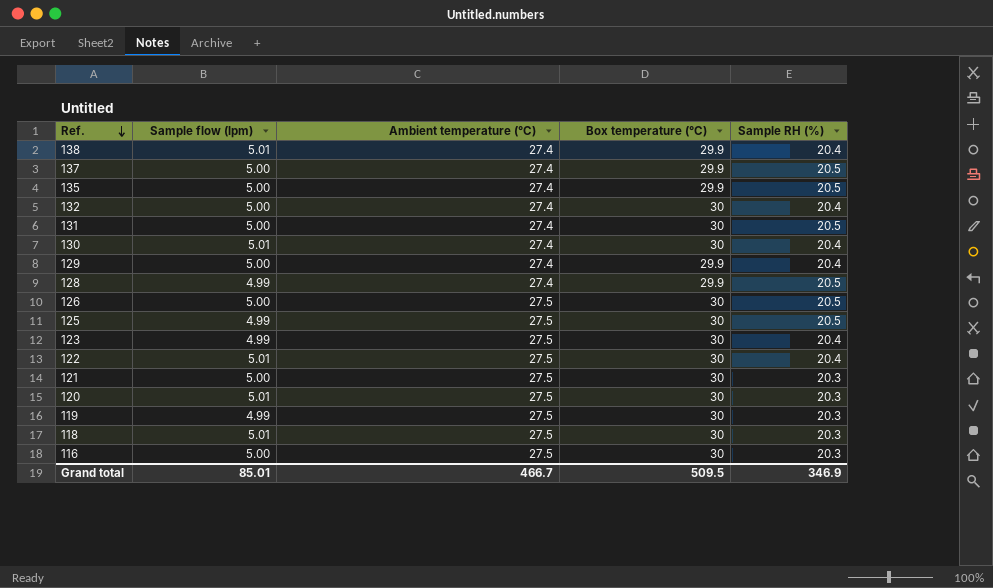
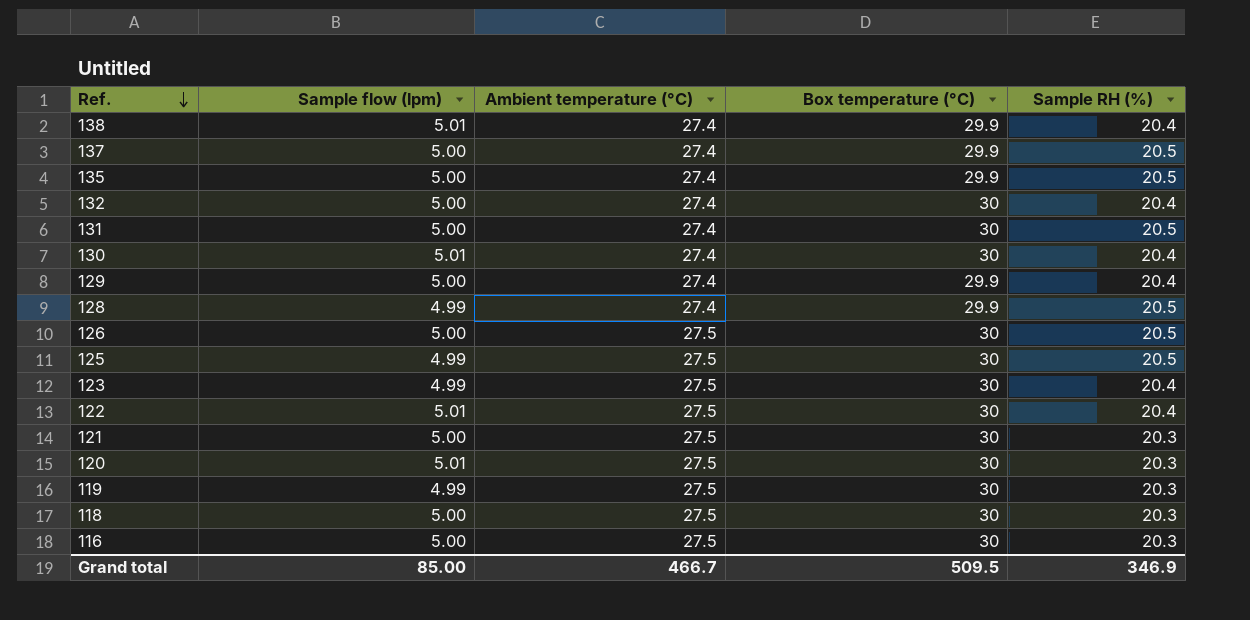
118 | Sample flow (lpm): 5.01 -> 5.00
Grand total | Sample flow (lpm): 85.01 -> 85.00

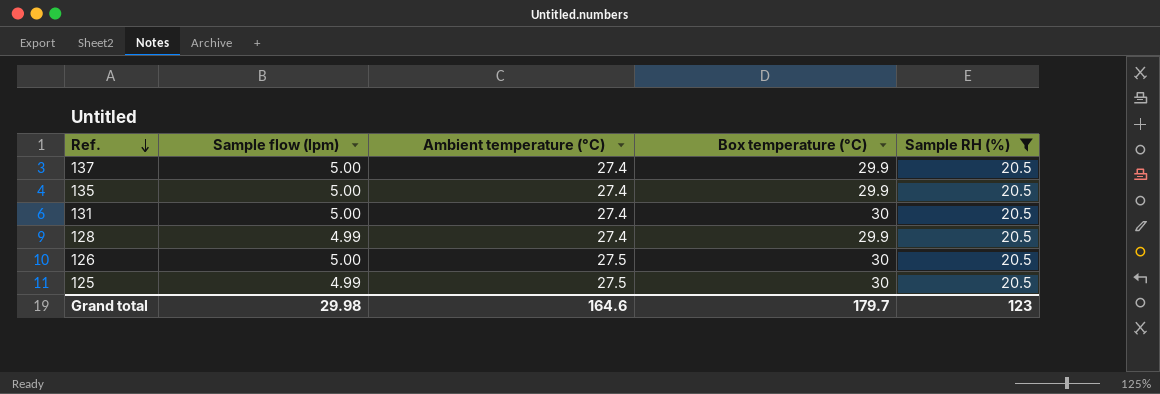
filter: none -> Sample RH (%) = 20.5
Grand total | Sample flow (lpm): 85.00 -> 29.98
Grand total | Ambient temperature (°C): 466.7 -> 164.6
Grand total | Box temperature (°C): 509.5 -> 179.7
Grand total | Sample RH (%): 346.9 -> 123

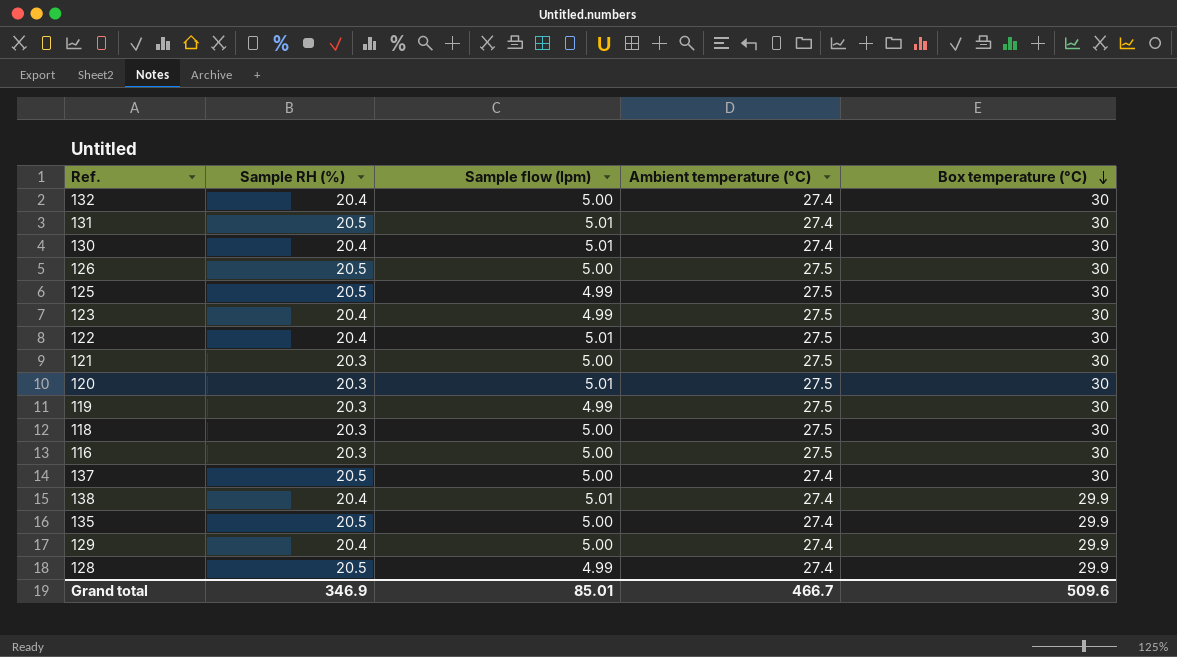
filter: Sample RH (%) = 20.5 -> none
row order: Ref. descending -> Box temperature (°C) descending
column Sample RH (%) | position: 5 -> 2
131 | Sample flow (lpm): 5.00 -> 5.01
137 | Box temperature (°C): 29.9 -> 30
Grand total | Sample RH (%): 123 -> 346.9
Grand total | Sample flow (lpm): 29.98 -> 85.01
Grand total | Ambient temperature (°C): 164.6 -> 466.7
Grand total | Box temperature (°C): 179.7 -> 509.6

